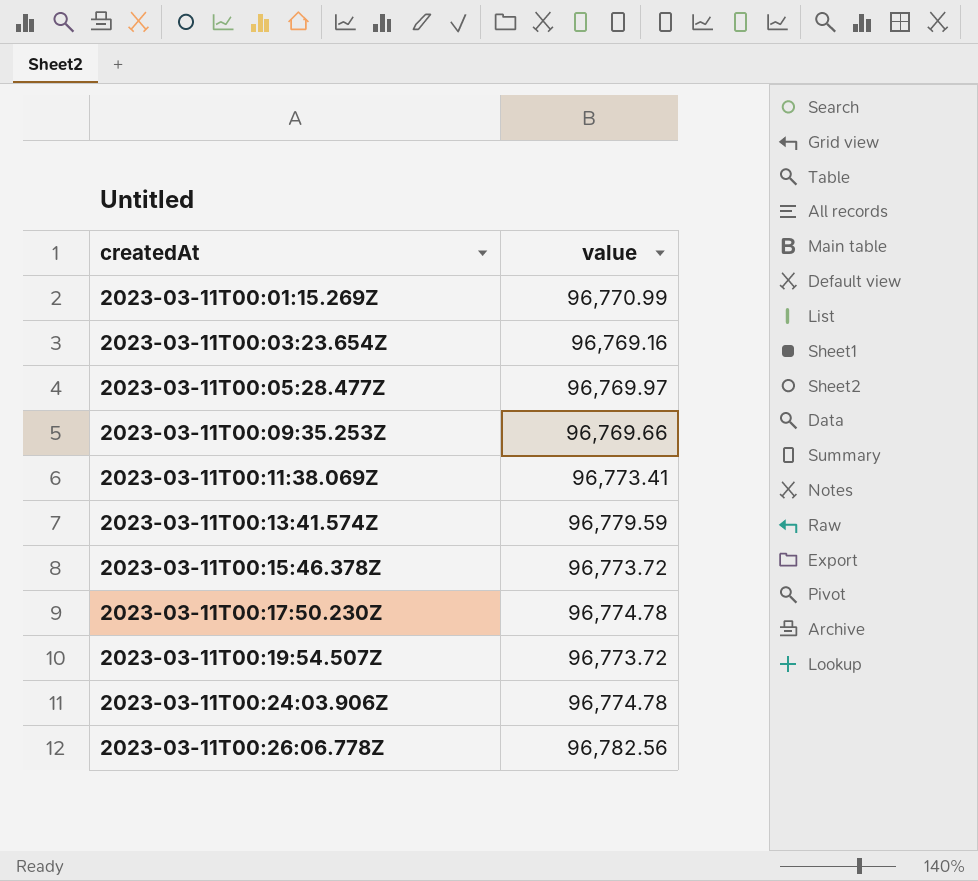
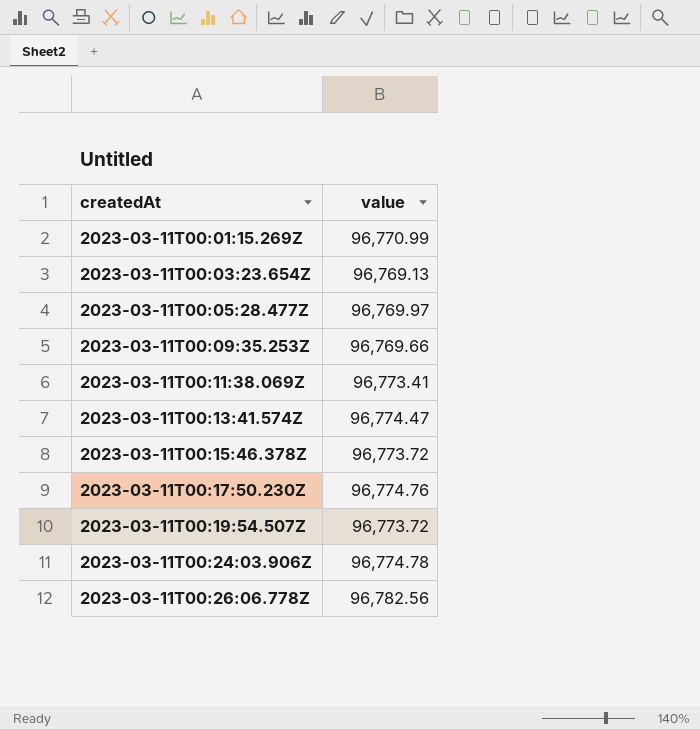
2023-03-11T00:03:23.654Z | value: 96,769.16 -> 96,769.13
2023-03-11T00:13:41.574Z | value: 96,779.59 -> 96,774.47
2023-03-11T00:17:50.230Z | value: 96,774.78 -> 96,774.76

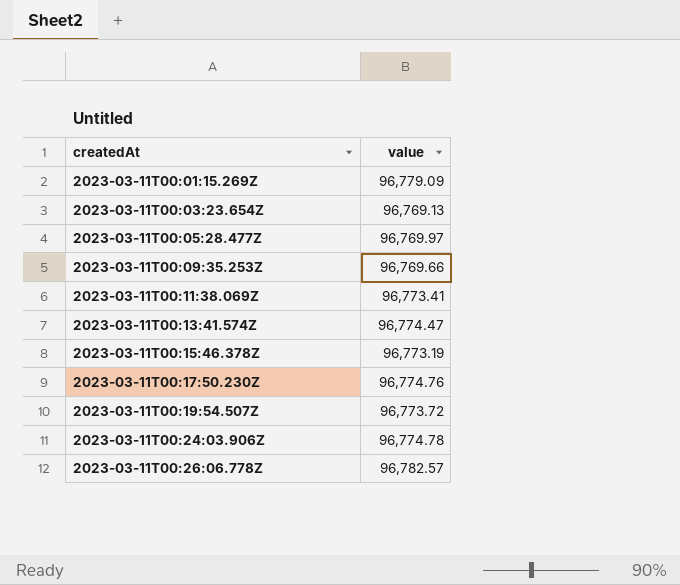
2023-03-11T00:01:15.269Z | value: 96,770.99 -> 96,779.09
2023-03-11T00:15:46.378Z | value: 96,773.72 -> 96,773.19
2023-03-11T00:26:06.778Z | value: 96,782.56 -> 96,782.57

